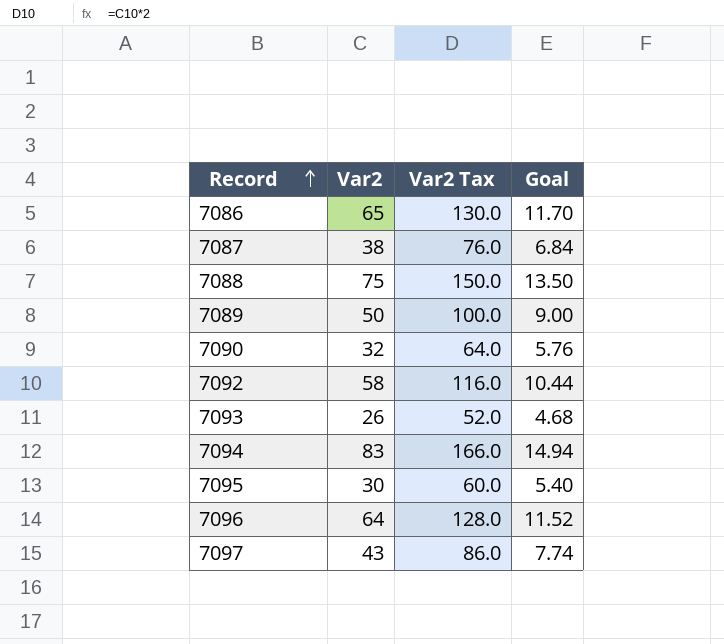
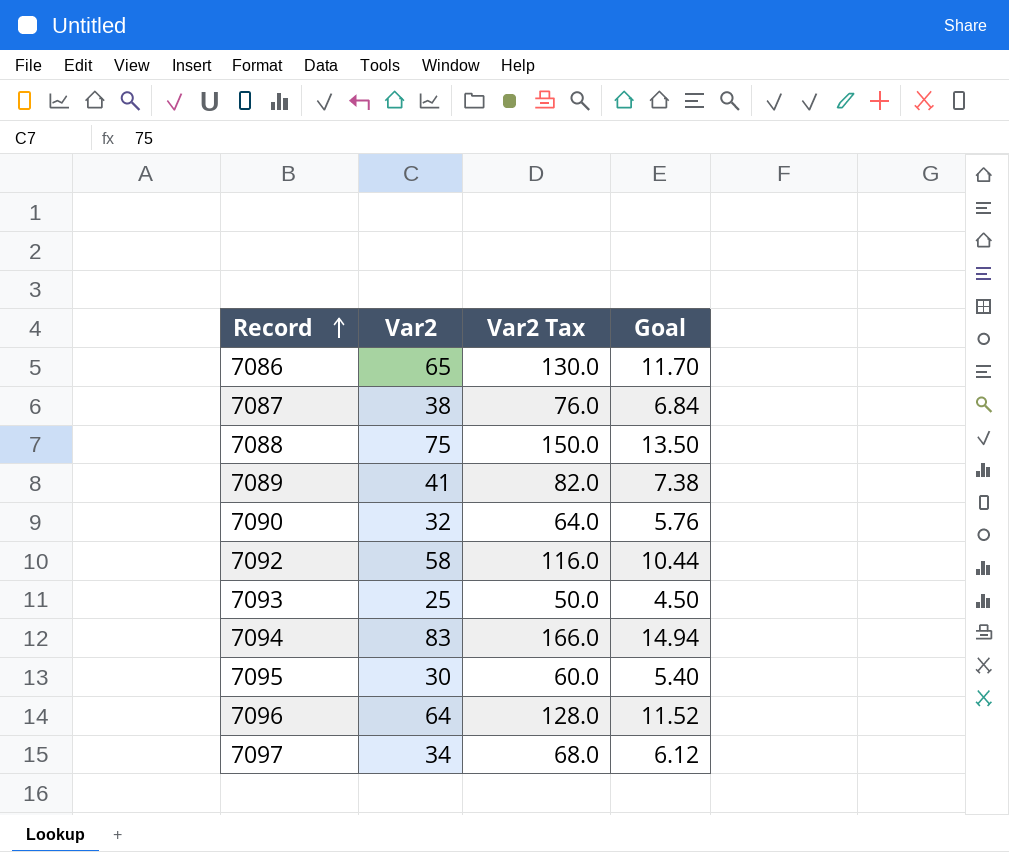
7089 | Var2: 50 -> 41
7089 | Var2 Tax: 100.0 -> 82.0
7089 | Goal: 9.00 -> 7.38
7093 | Var2: 26 -> 25
7093 | Var2 Tax: 52.0 -> 50.0
7093 | Goal: 4.68 -> 4.50
7097 | Var2: 43 -> 34
7097 | Var2 Tax: 86.0 -> 68.0
7097 | Goal: 7.74 -> 6.12

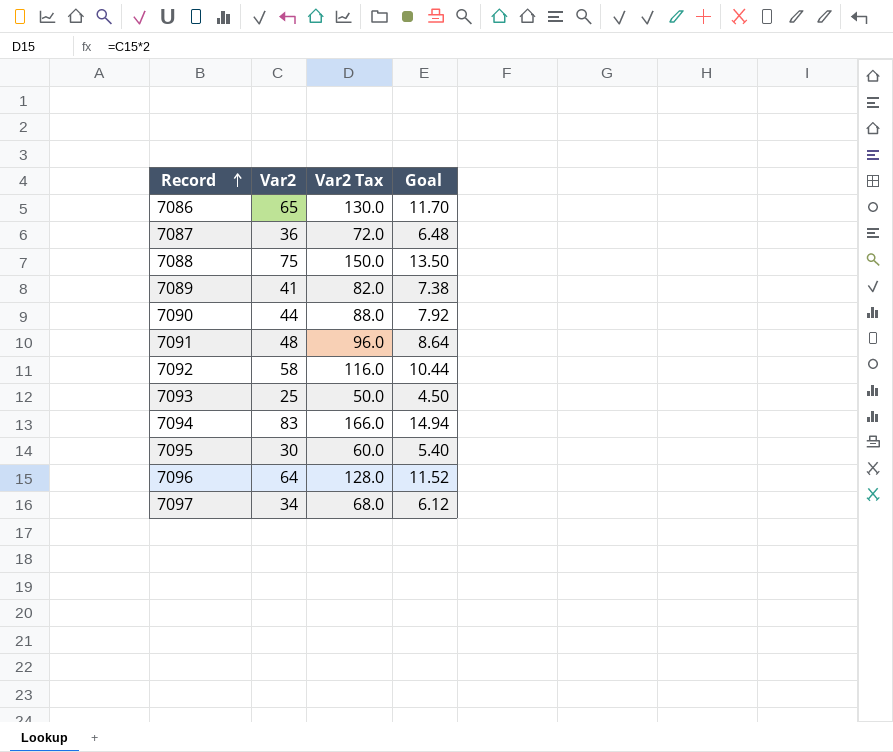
7087 | Var2: 38 -> 36
7087 | Var2 Tax: 76.0 -> 72.0
7087 | Goal: 6.84 -> 6.48
7090 | Var2: 32 -> 44
7090 | Var2 Tax: 64.0 -> 88.0
7090 | Goal: 5.76 -> 7.92
row 7091: none -> 48 | 96.0 | 8.64

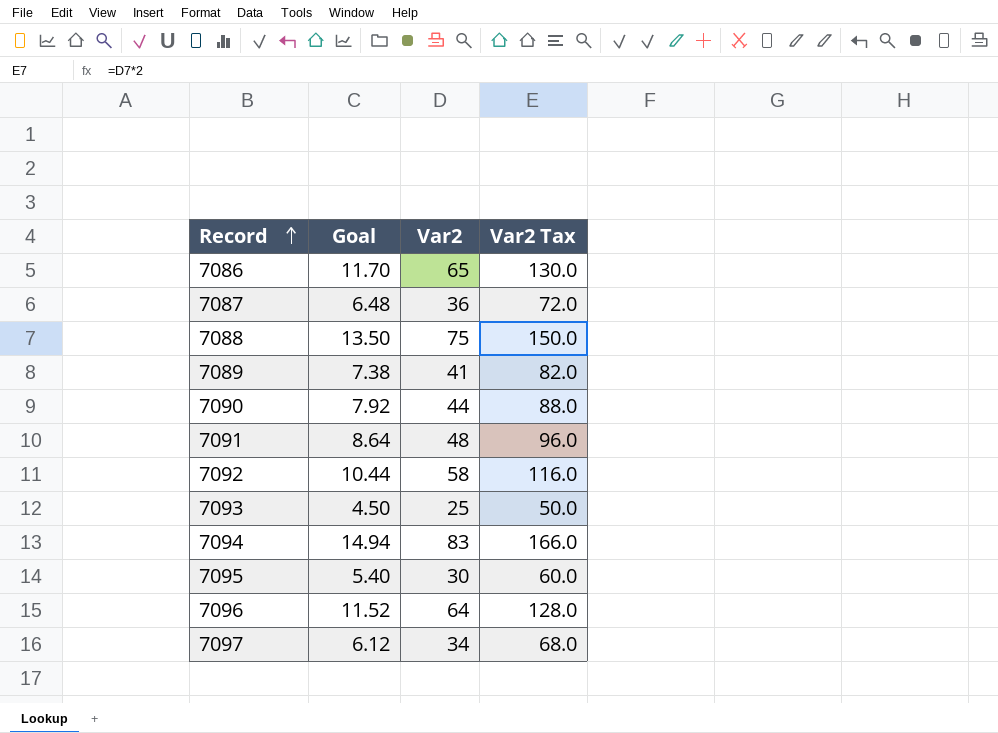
column Goal | position: 4 -> 2

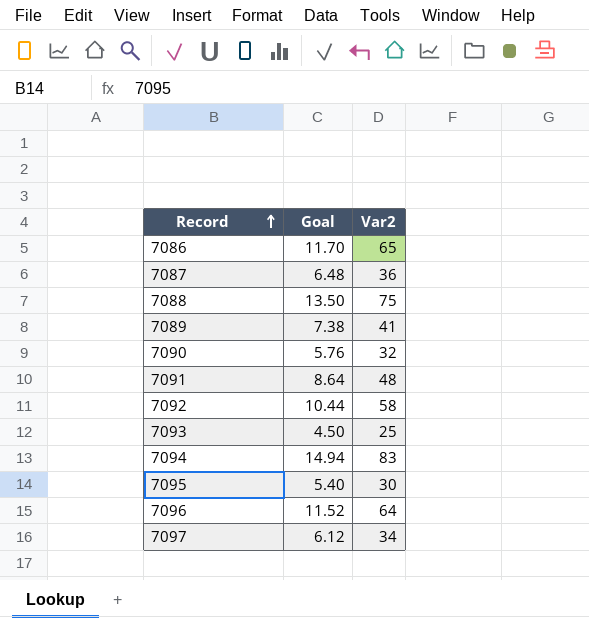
column Var2 Tax | formula: [Var2] * 2 -> none
7090 | Goal: 7.92 -> 5.76
7090 | Var2: 44 -> 32

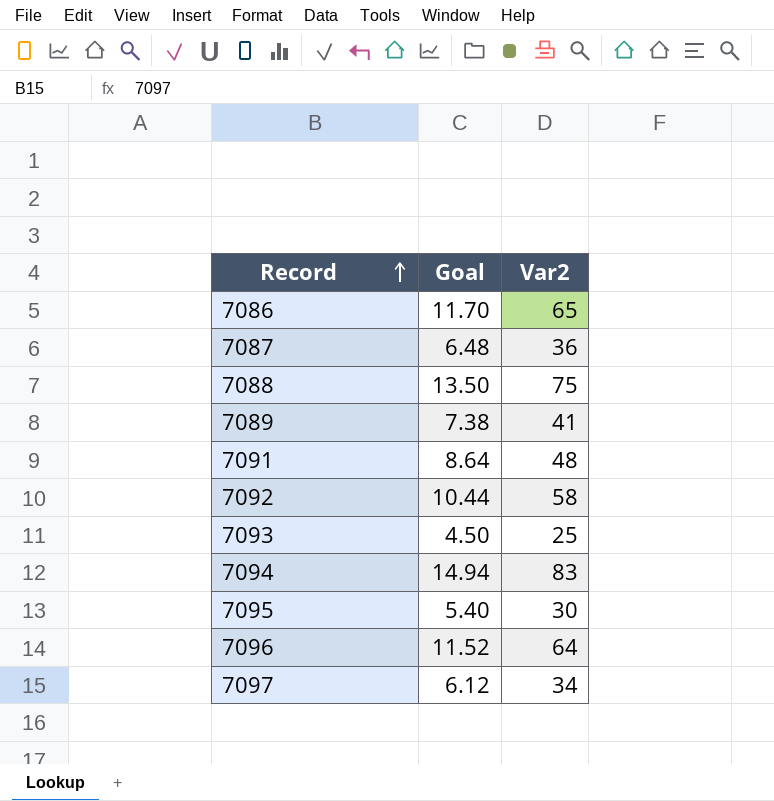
row 7090: 5.76 | 32 -> none

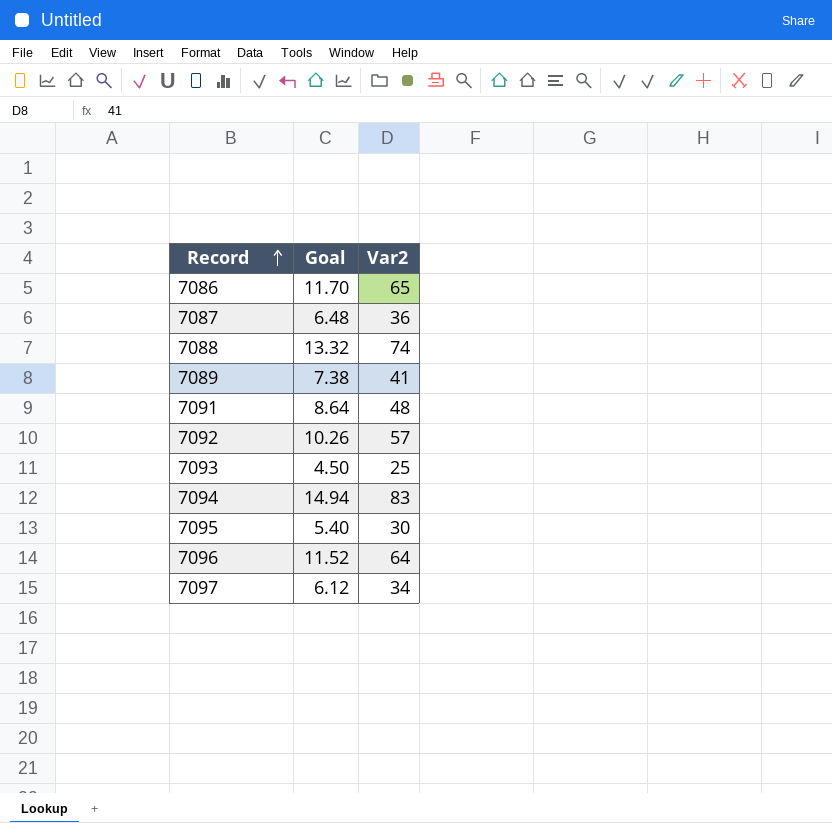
7088 | Goal: 13.50 -> 13.32
7088 | Var2: 75 -> 74
7092 | Goal: 10.44 -> 10.26
7092 | Var2: 58 -> 57

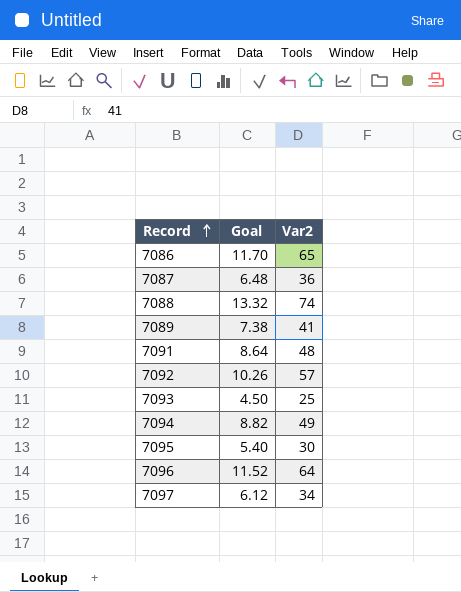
7094 | Goal: 14.94 -> 8.82
7094 | Var2: 83 -> 49

